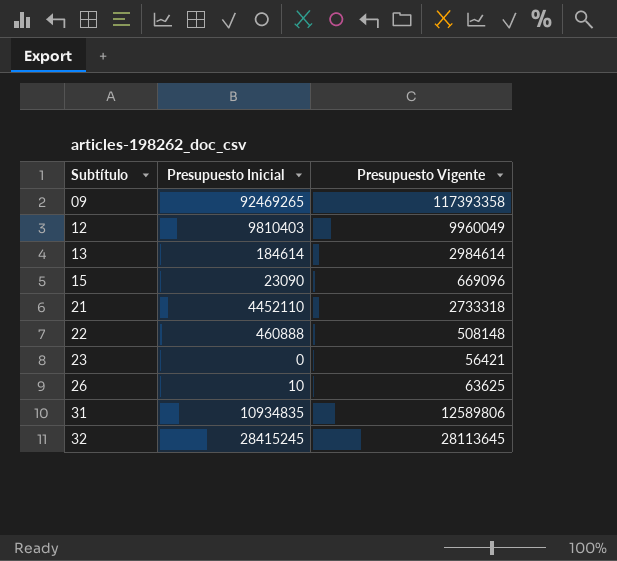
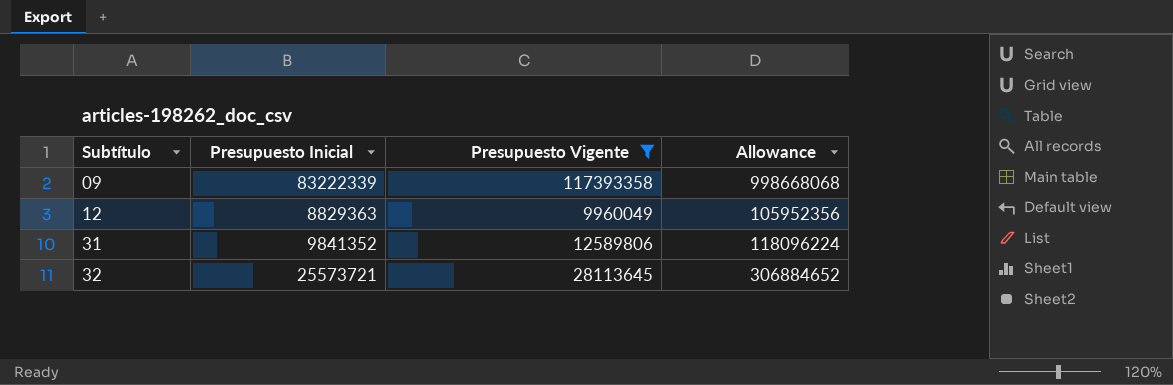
filter: none -> Presupuesto Vigente >= 9960049
column Allowance | formula: none -> [Presupuesto Inicial] * 12
09 | Presupuesto Inicial: 92469265 -> 83222339
12 | Presupuesto Inicial: 9810403 -> 8829363
31 | Presupuesto Inicial: 10934835 -> 9841352
32 | Presupuesto Inicial: 28415245 -> 25573721

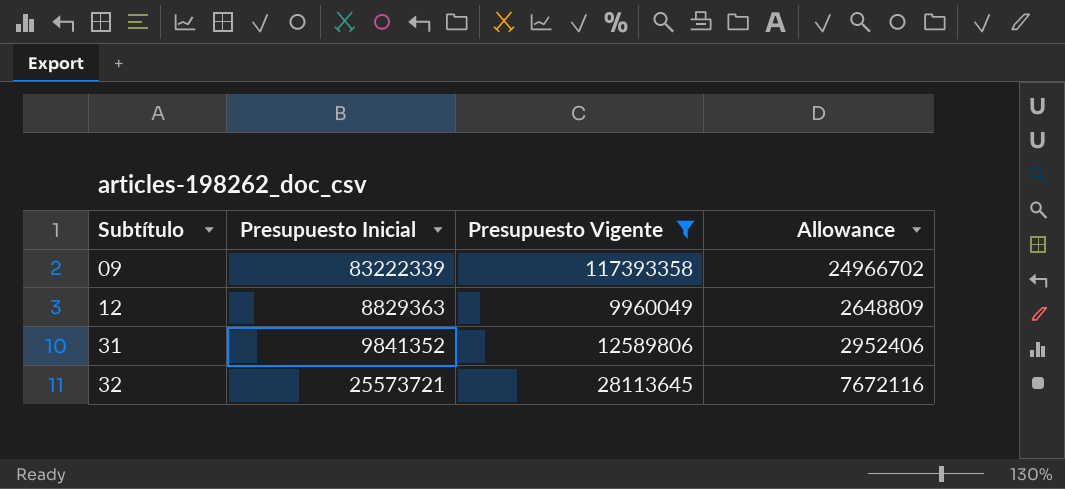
column Allowance | formula: [Presupuesto Inicial] * 12 -> [Presupuesto Inicial] * 0.3

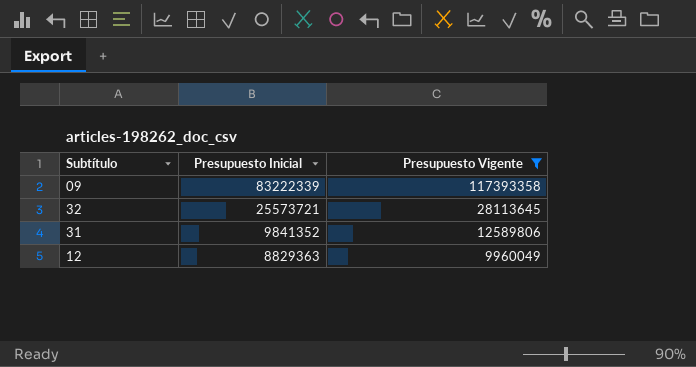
row order: Subtítulo ascending -> Presupuesto Inicial descending
column Allowance | formula: [Presupuesto Inicial] * 0.3 -> none

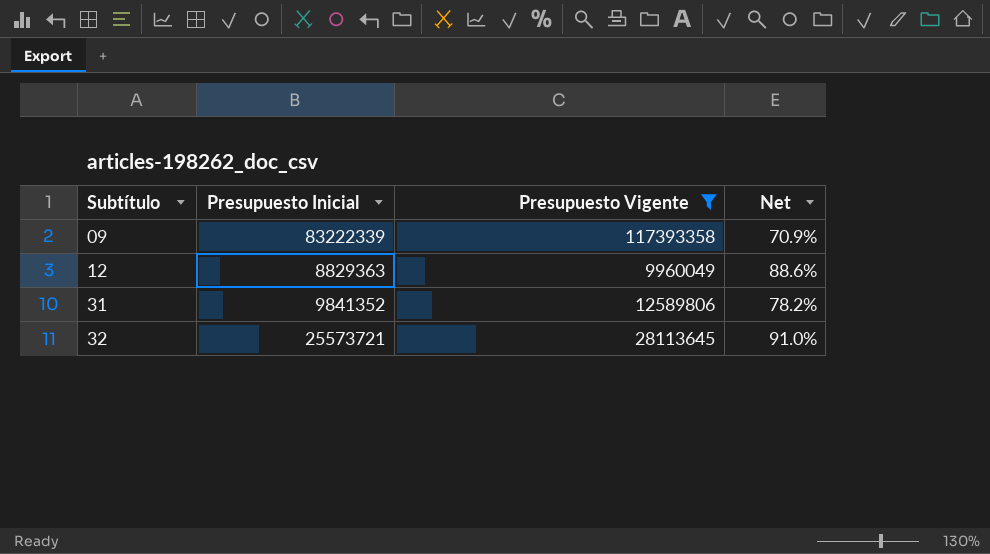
row order: Presupuesto Inicial descending -> Subtítulo ascending
column Net | formula: none -> [Presupuesto Inicial] / [Presupuesto Vigente]

